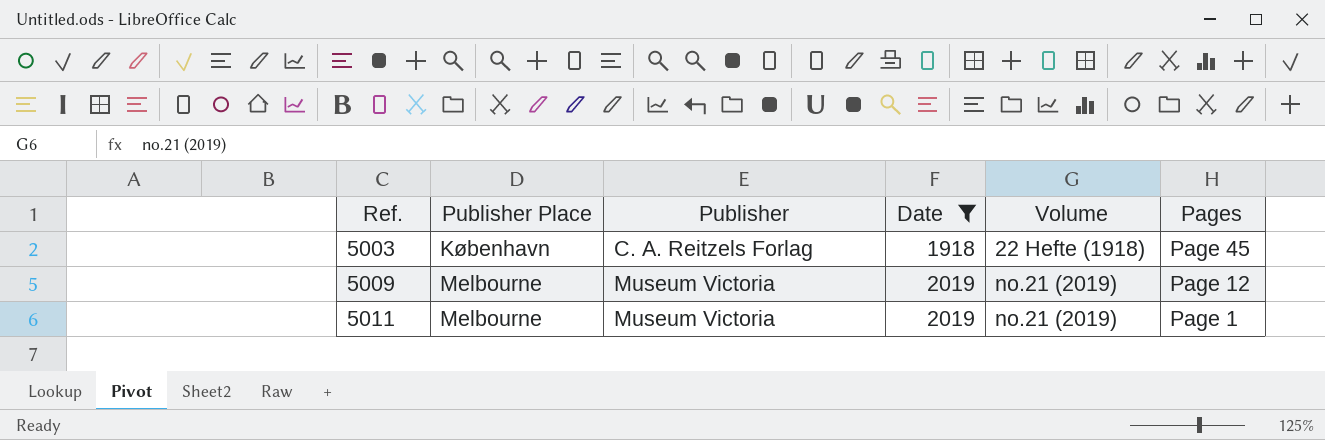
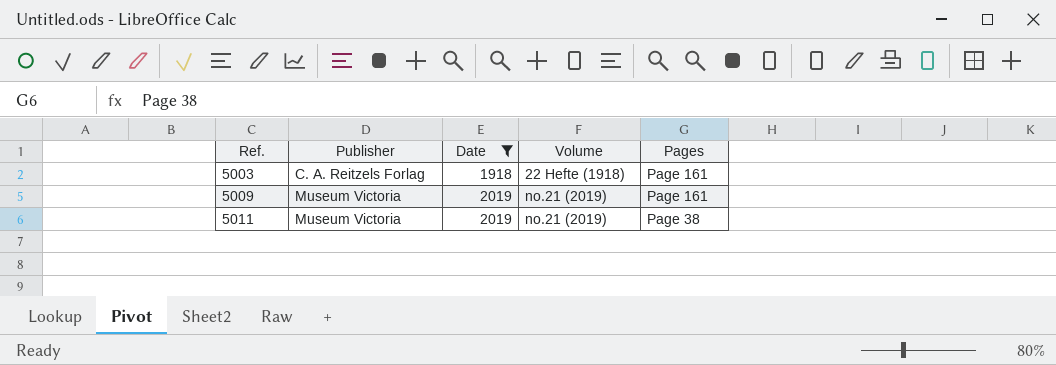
column Publisher Place | position: 2 -> none
5003 | Pages: Page 45 -> Page 161
5009 | Pages: Page 12 -> Page 161
5011 | Pages: Page 1 -> Page 38

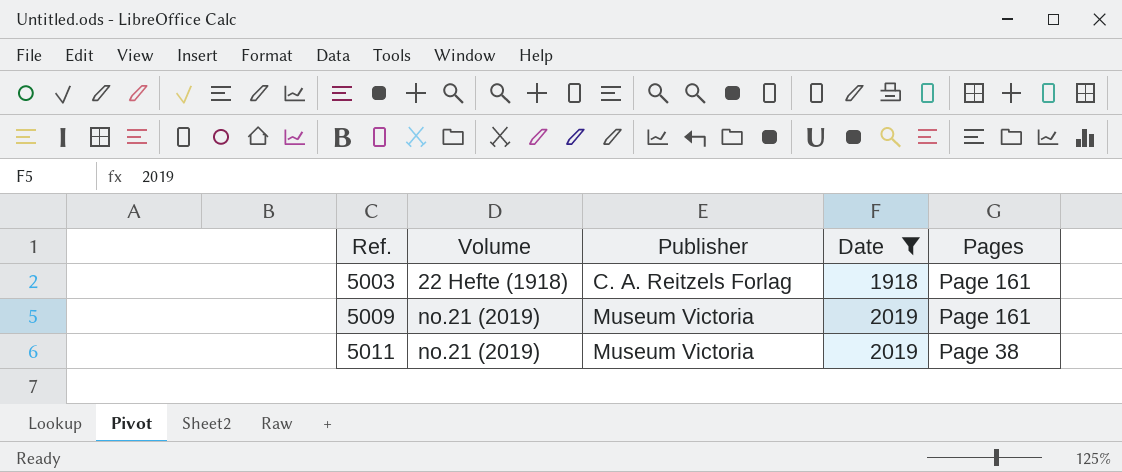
column Volume | position: 4 -> 2

